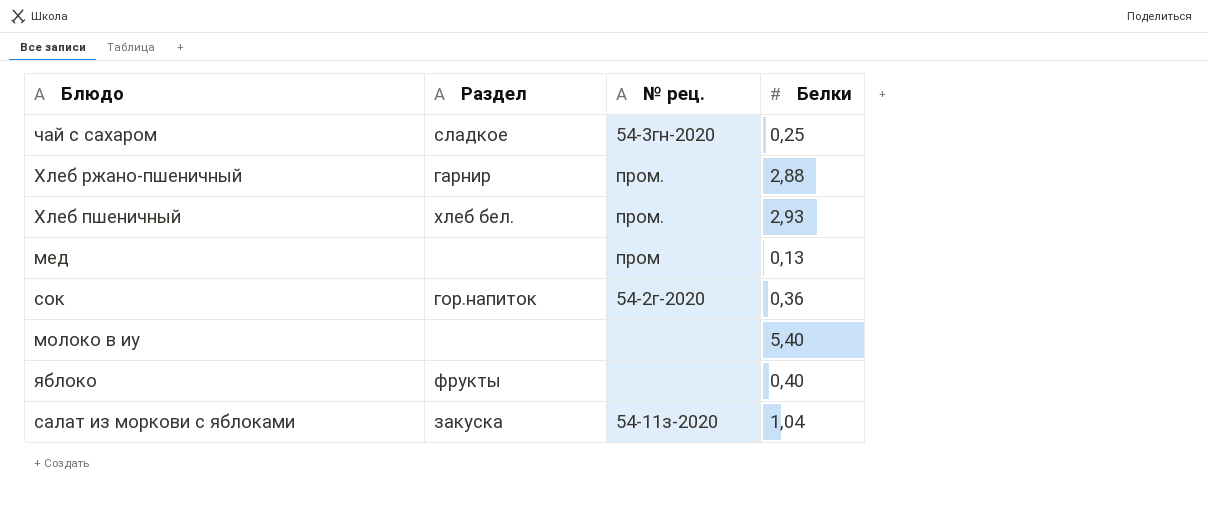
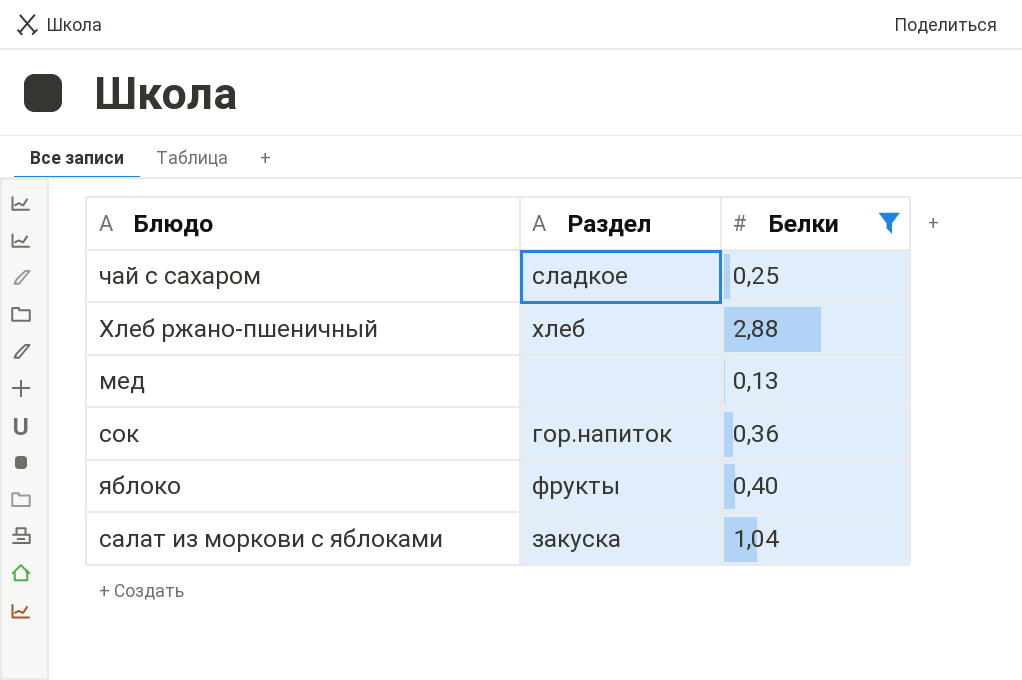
filter: none -> Белки <= 2,88
column № рец. | position: 3 -> none
Хлеб ржано-пшеничный | Раздел: гарнир -> хлеб

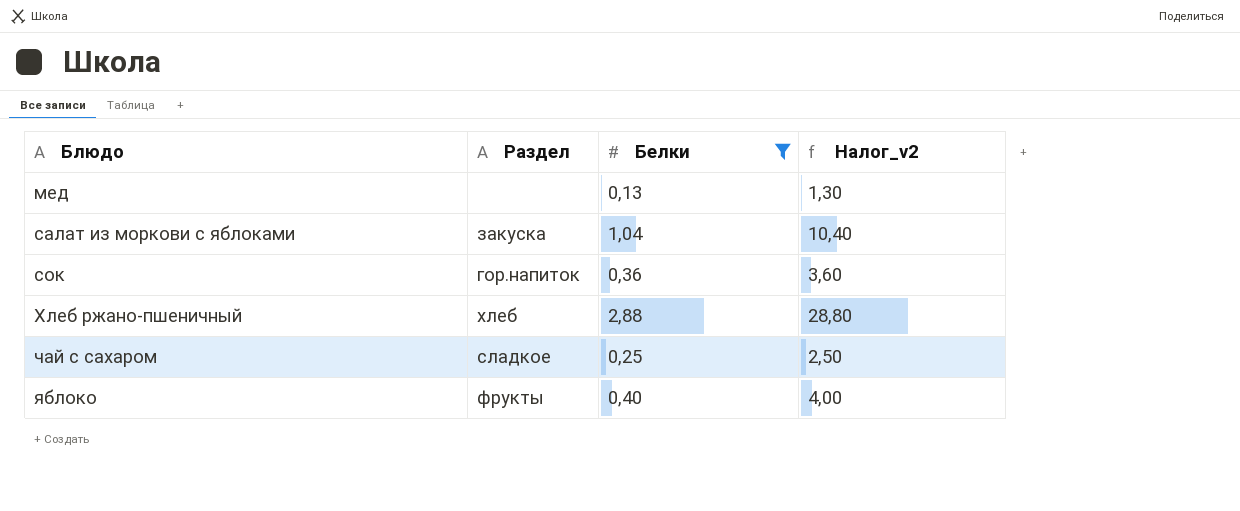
row order: none -> Блюдо ascending
column Налог_v2 | formula: none -> [Белки] * 10

